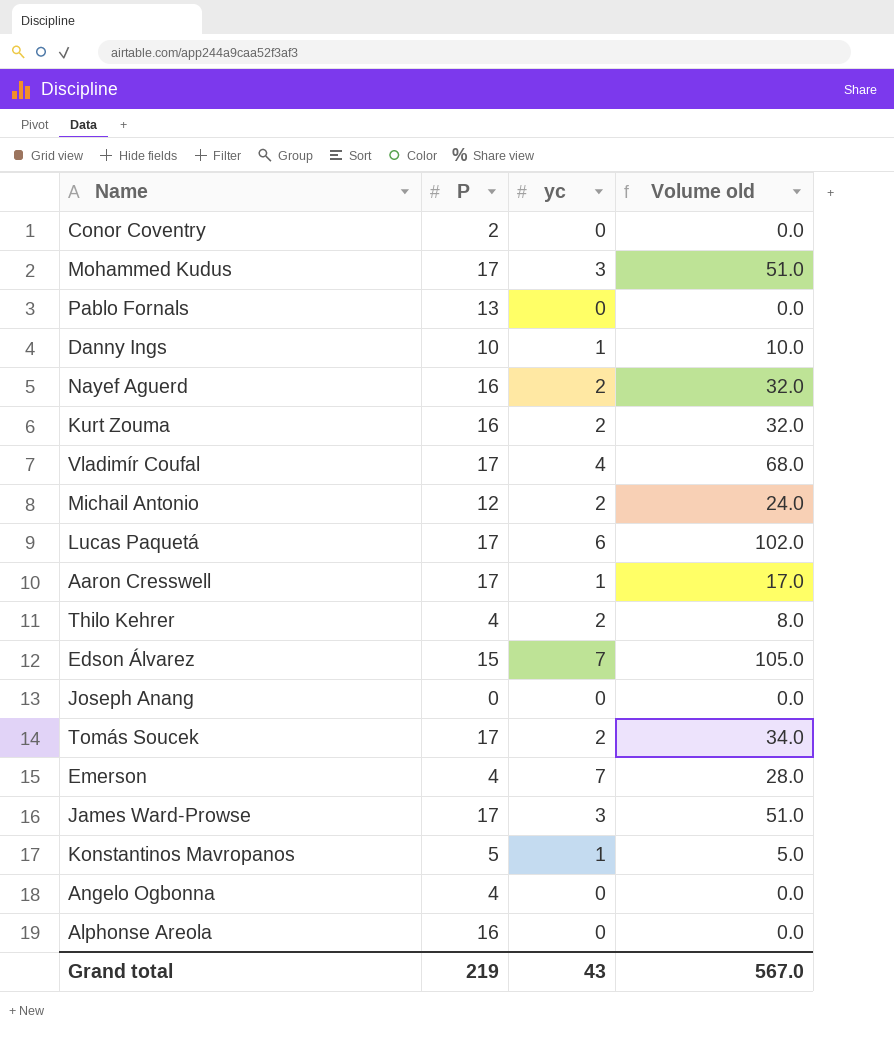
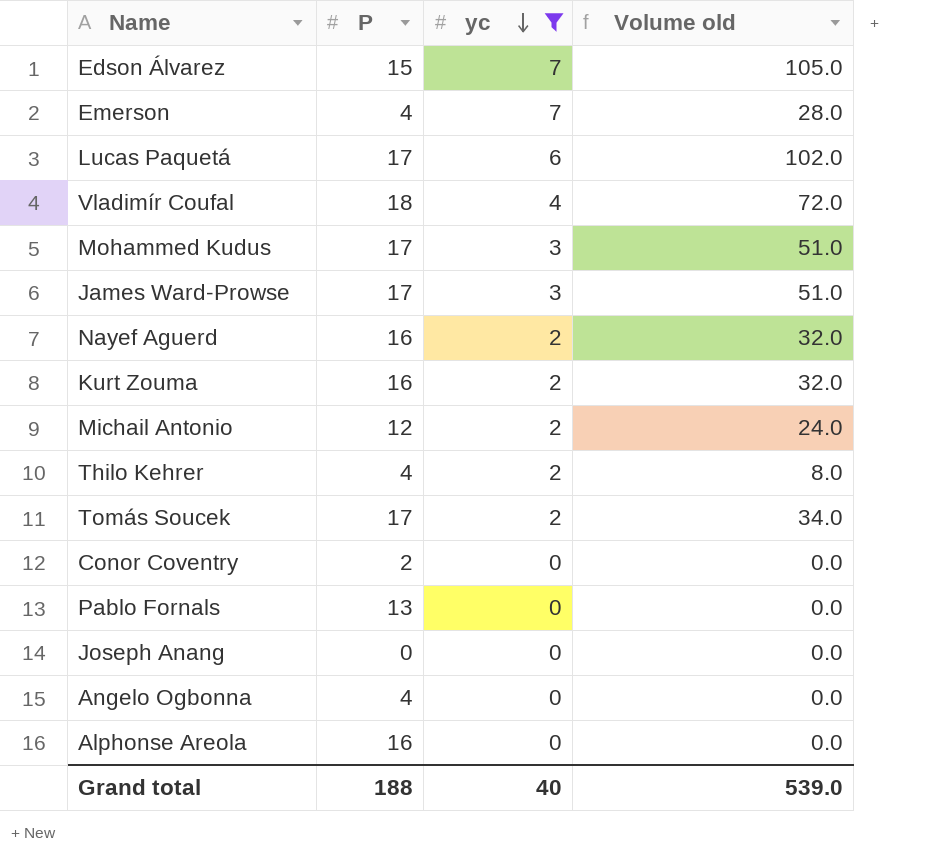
filter: none -> yc != 1
row order: none -> yc descending
Vladimír Coufal | P: 17 -> 18
Vladimír Coufal | Volume old: 68.0 -> 72.0
Grand total | P: 219 -> 188
Grand total | yc: 43 -> 40
Grand total | Volume old: 567.0 -> 539.0

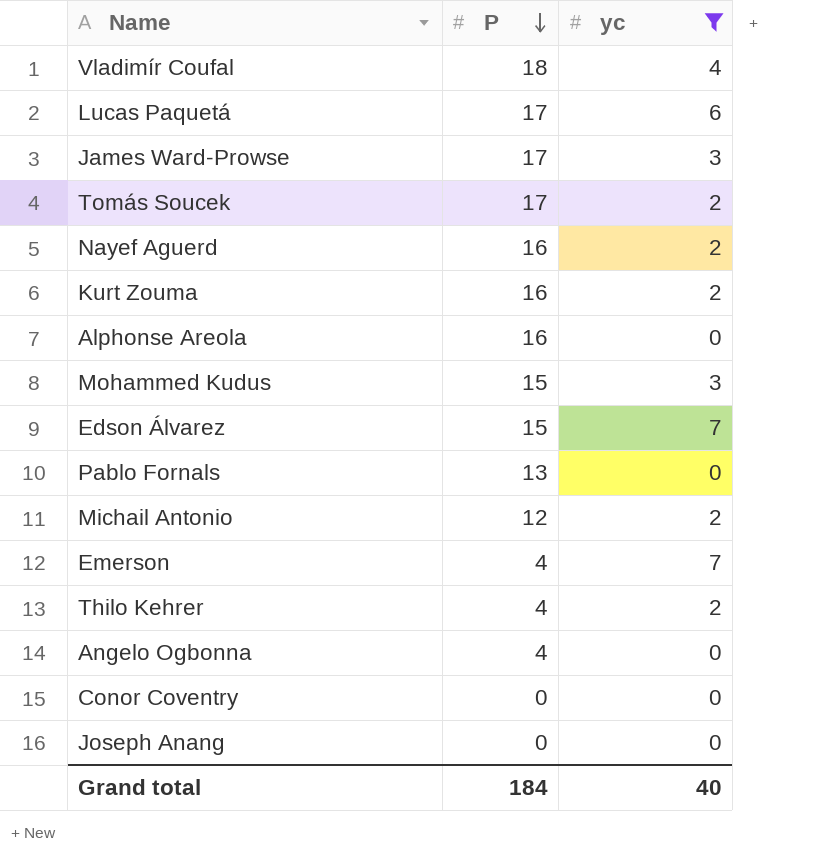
row order: yc descending -> P descending
column Volume old | formula: [P] * [yc] -> none
Mohammed Kudus | P: 17 -> 15
Conor Coventry | P: 2 -> 0
Grand total | P: 188 -> 184

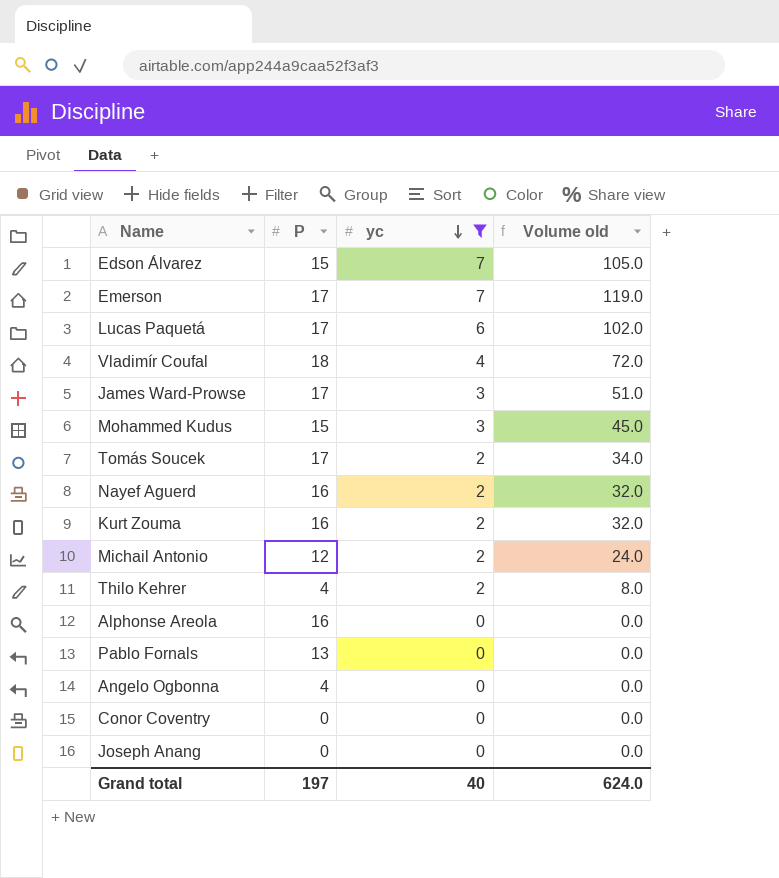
row order: P descending -> yc descending
column Volume old | formula: none -> [P] * [yc]
Emerson | P: 4 -> 17
Grand total | P: 184 -> 197

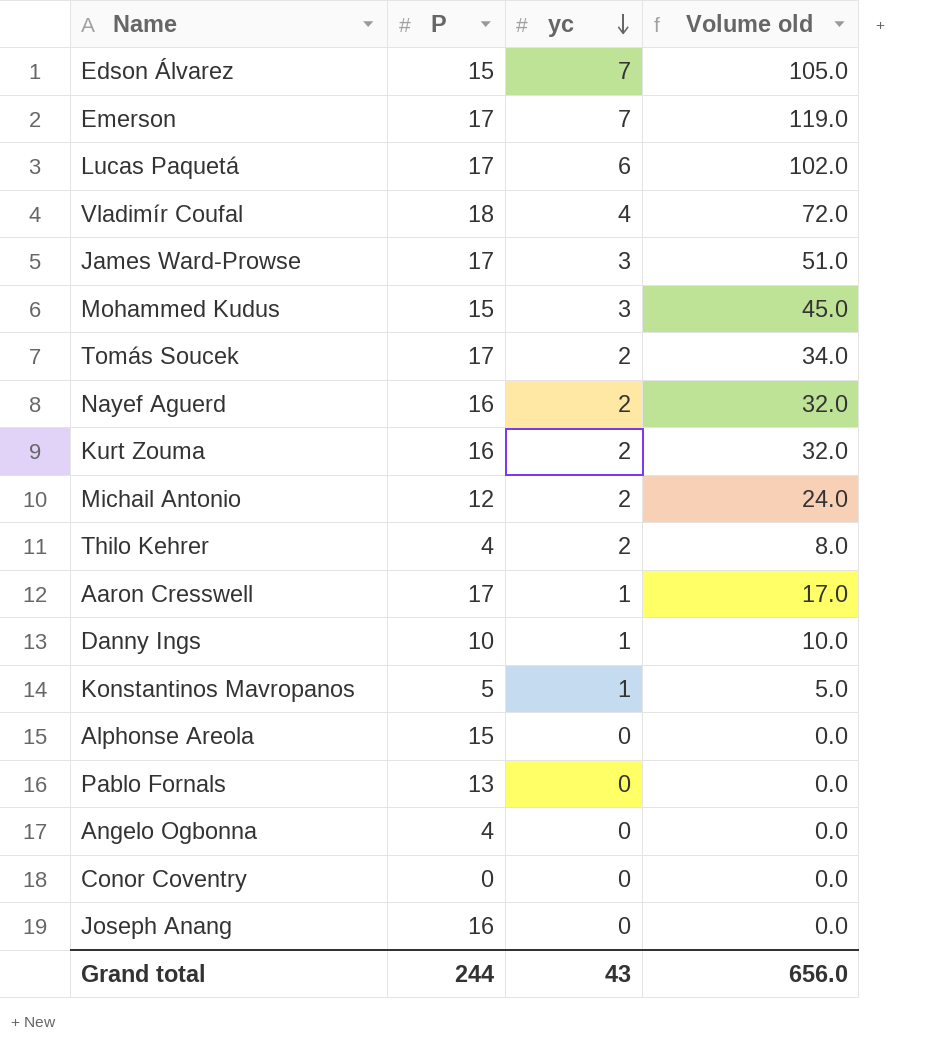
filter: yc != 1 -> none
Alphonse Areola | P: 16 -> 15
Joseph Anang | P: 0 -> 16
Grand total | P: 197 -> 244
Grand total | yc: 40 -> 43
Grand total | Volume old: 624.0 -> 656.0

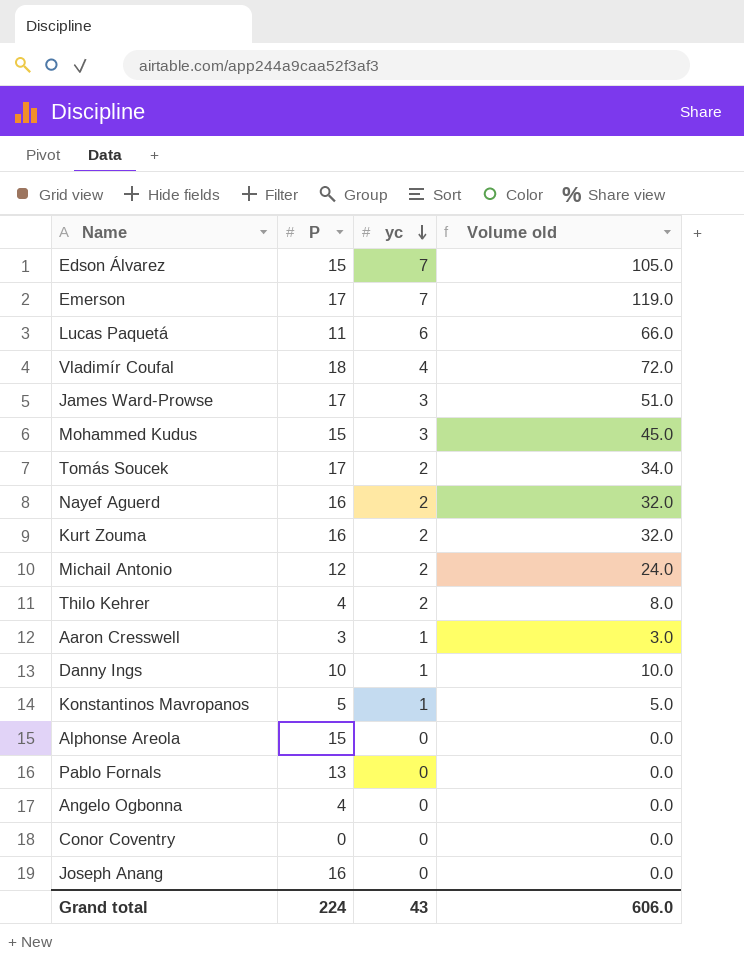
Lucas Paquetá | P: 17 -> 11
Lucas Paquetá | Volume old: 102.0 -> 66.0
Aaron Cresswell | P: 17 -> 3
Aaron Cresswell | Volume old: 17.0 -> 3.0
Grand total | P: 244 -> 224
Grand total | Volume old: 656.0 -> 606.0

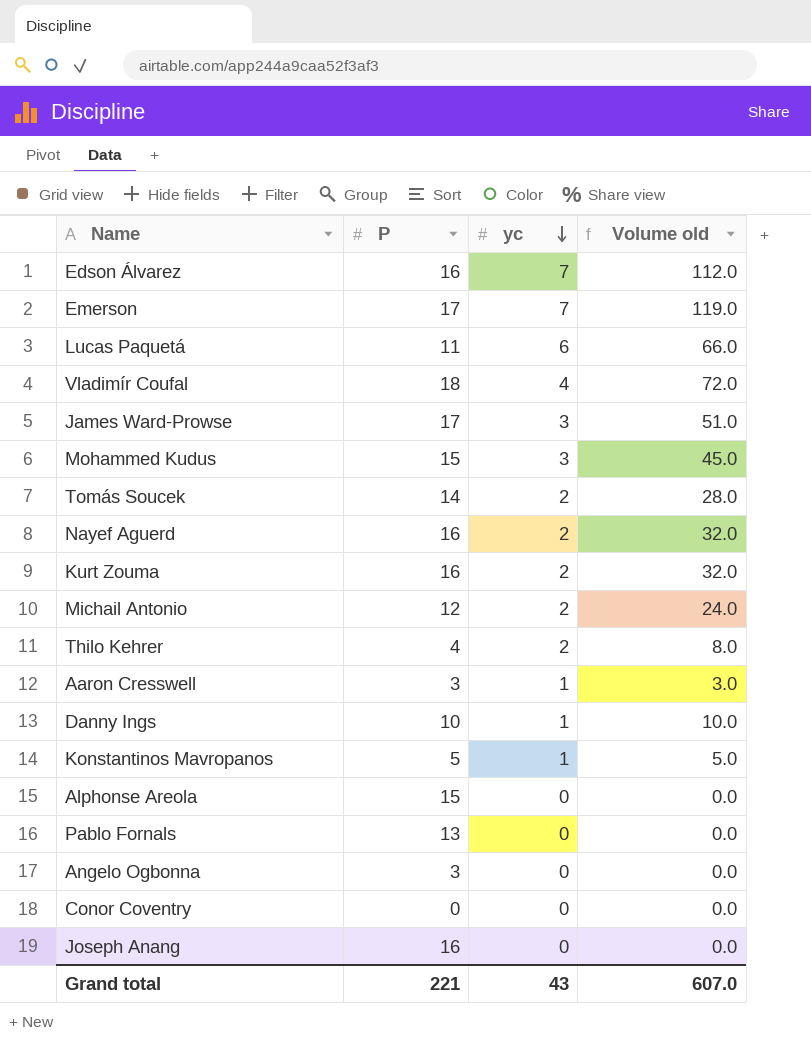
Edson Álvarez | P: 15 -> 16
Edson Álvarez | Volume old: 105.0 -> 112.0
Tomás Soucek | P: 17 -> 14
Tomás Soucek | Volume old: 34.0 -> 28.0
Angelo Ogbonna | P: 4 -> 3
Grand total | P: 224 -> 221
Grand total | Volume old: 606.0 -> 607.0

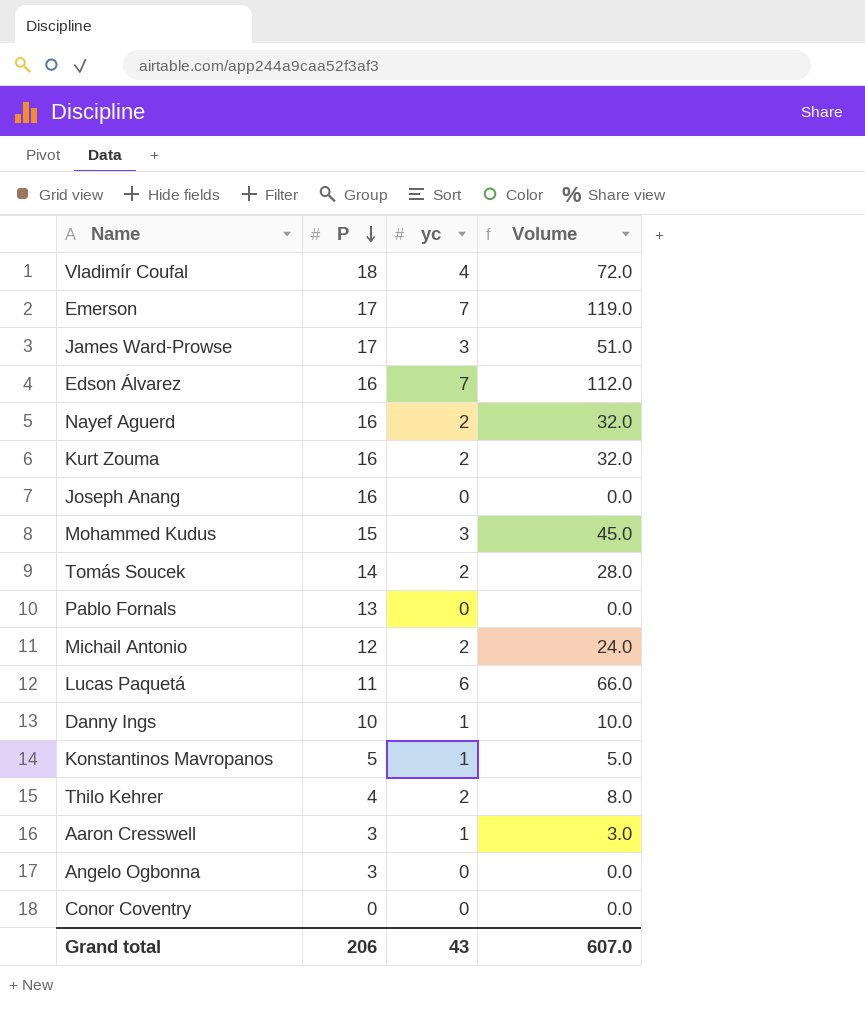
row order: yc descending -> P descending
column name: Volume old -> Volume
row Alphonse Areola: 15 | 0 | 0.0 -> none
Grand total | P: 221 -> 206

